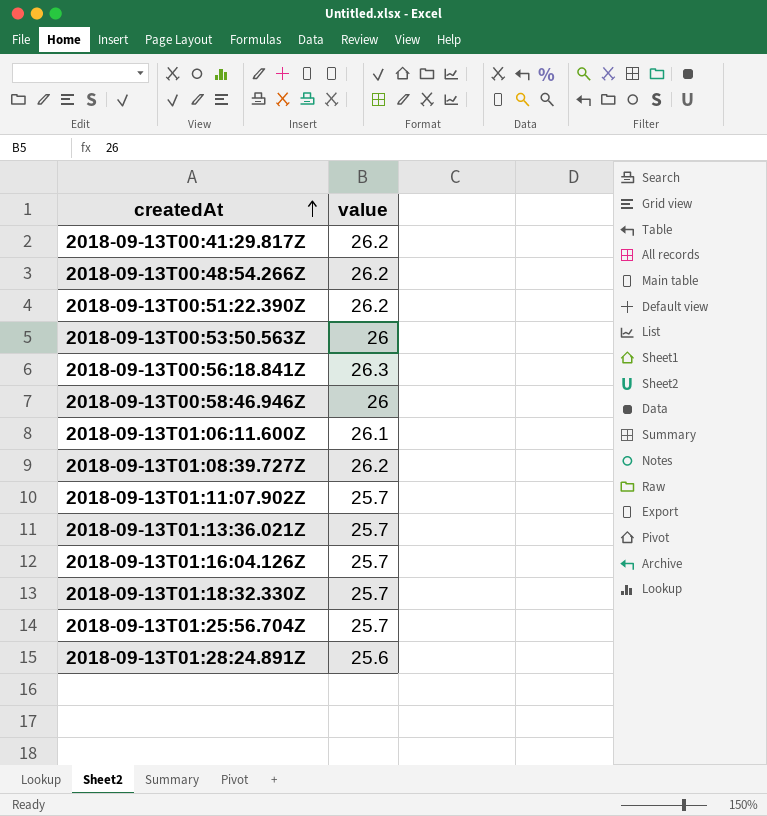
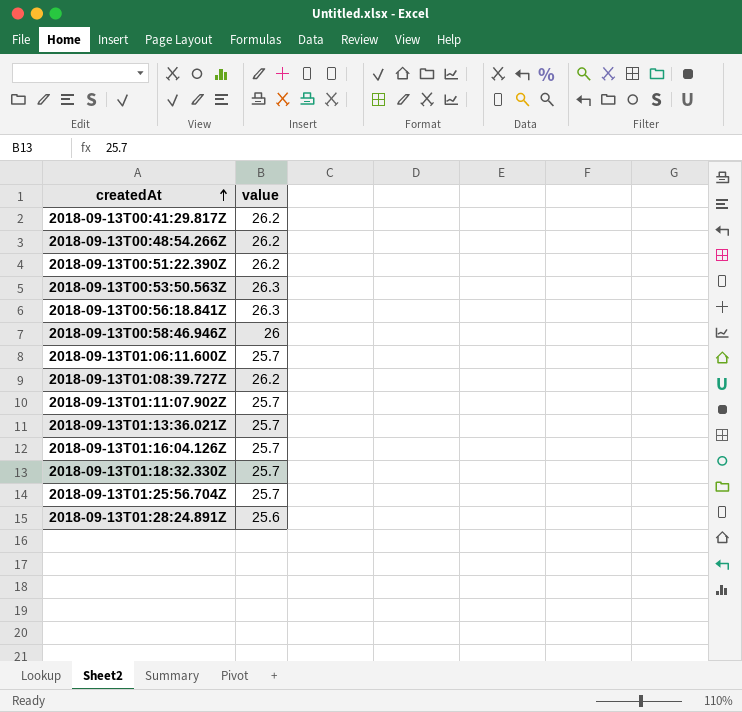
2018-09-13T00:53:50.563Z | value: 26 -> 26.3
2018-09-13T01:06:11.600Z | value: 26.1 -> 25.7

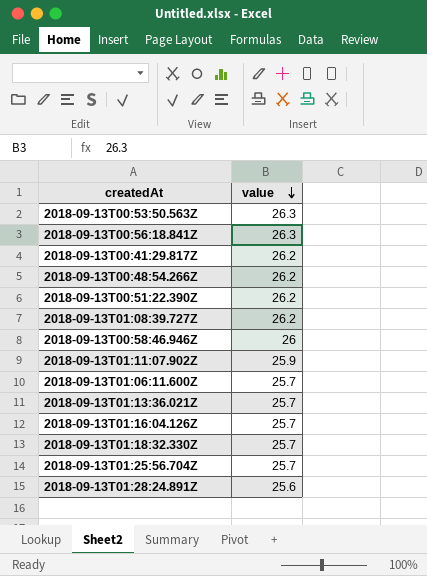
row order: createdAt ascending -> value descending
2018-09-13T01:11:07.902Z | value: 25.7 -> 25.9

